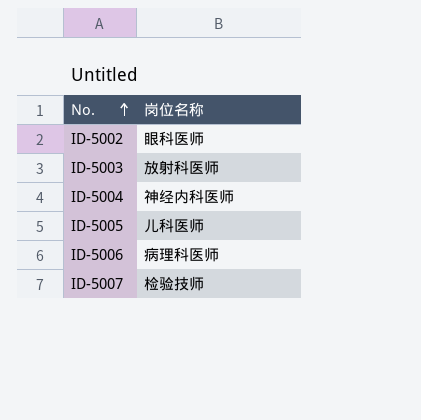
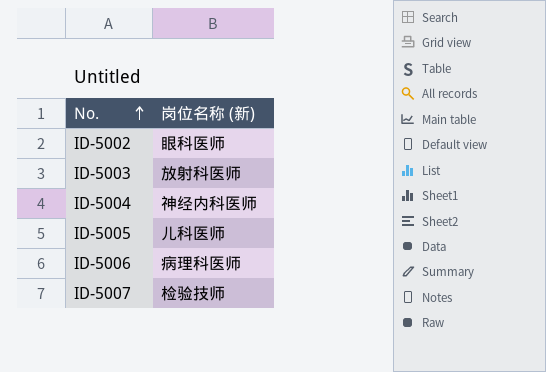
column name: 岗位名称 -> 岗位名称 (新)

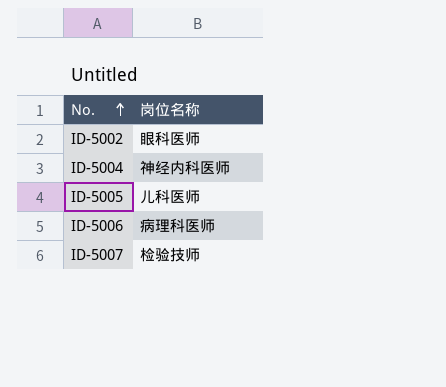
column name: 岗位名称 (新) -> 岗位名称
row ID-5003: 放射科医师 -> none

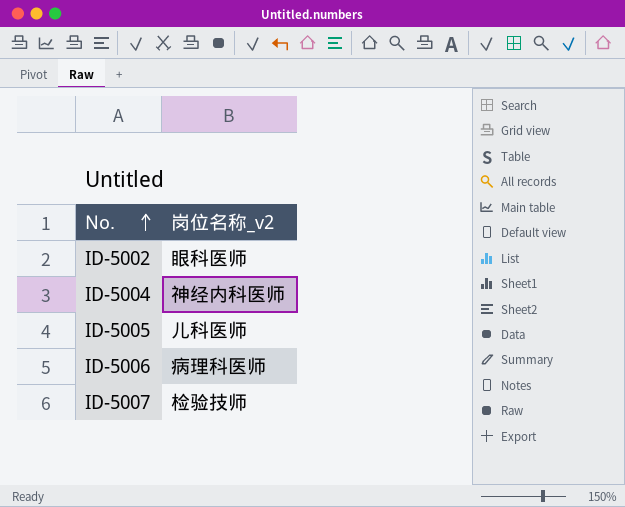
column name: 岗位名称 -> 岗位名称_v2

